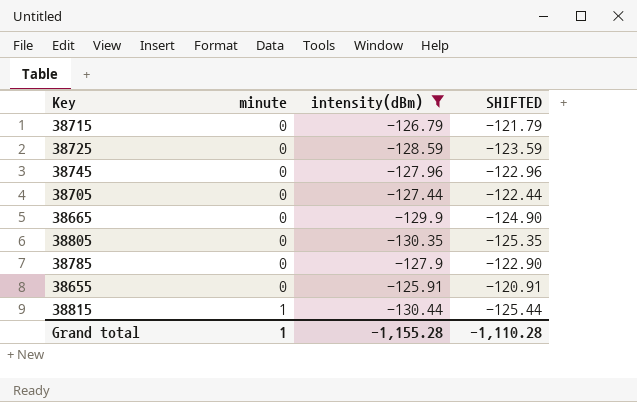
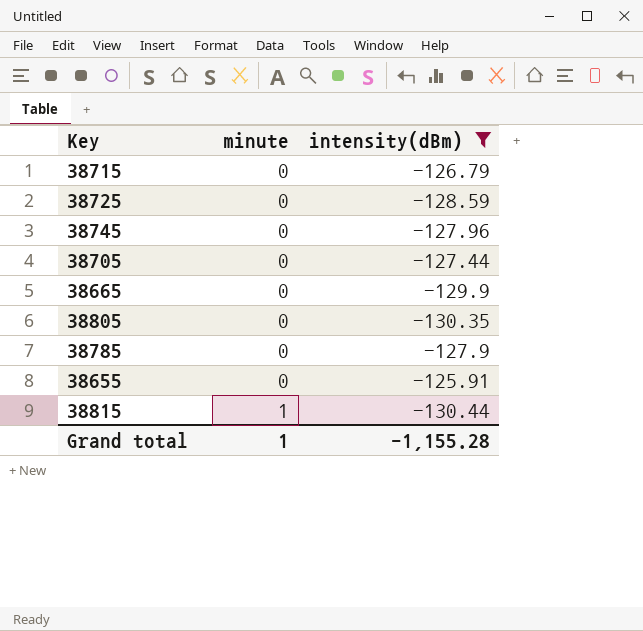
column SHIFTED | formula: [intensity(dBm)] + 5 -> none

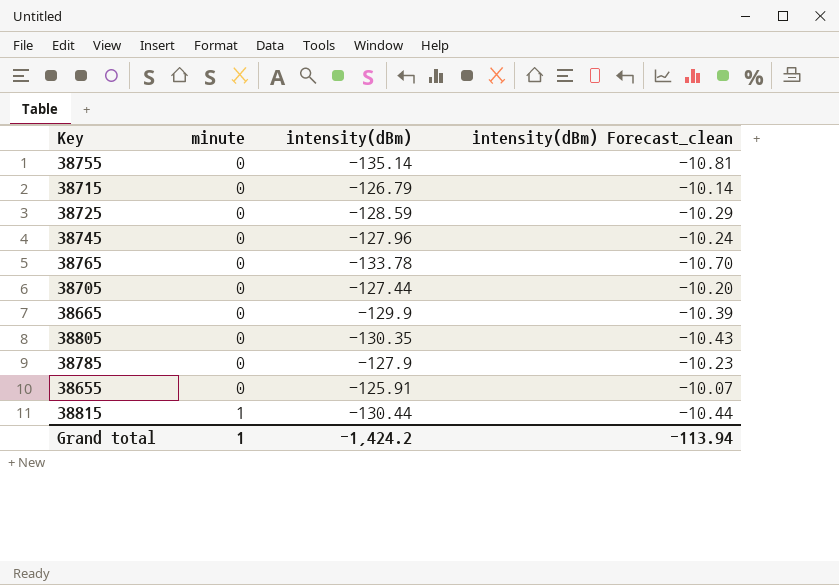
filter: intensity(dBm) >= -130.44 -> none
column intensity(dBm) Forecast_clean | formula: none -> [intensity(dBm)] * 0.08
Grand total | intensity(dBm): -1,155.28 -> -1,424.2

